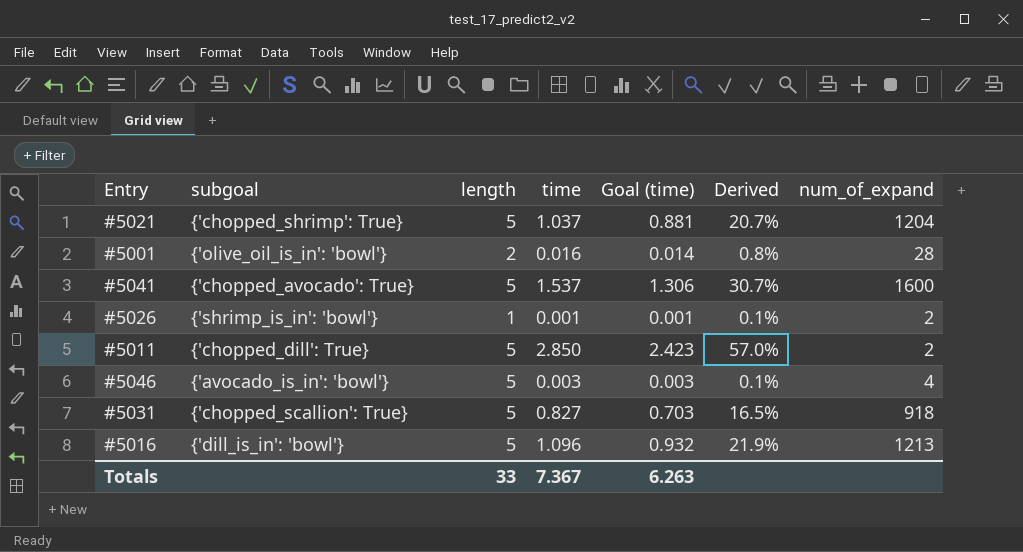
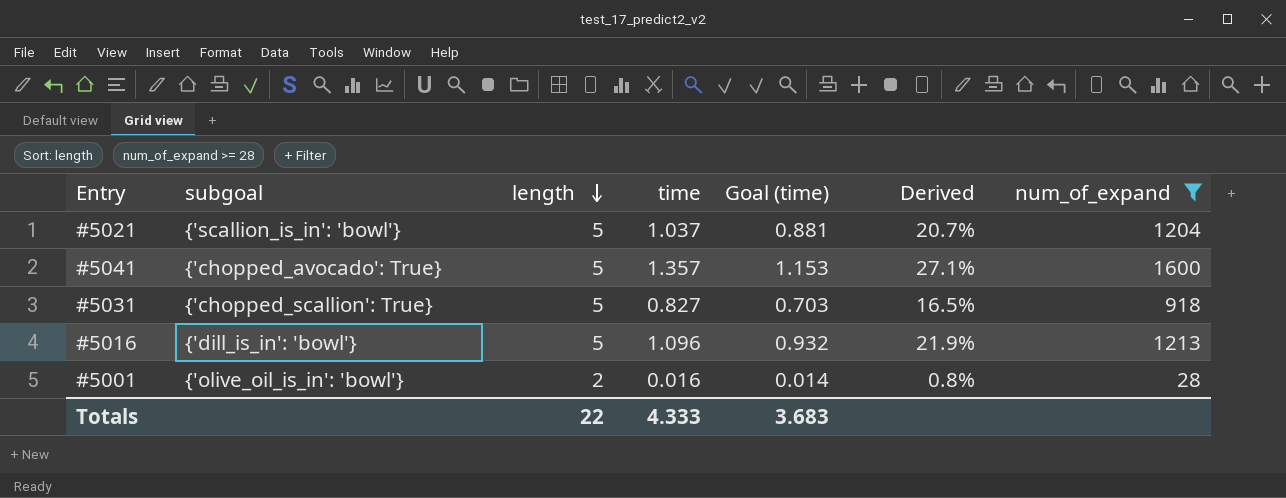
filter: none -> num_of_expand >= 28
row order: none -> length descending
#5021 | subgoal: {'chopped_shrimp': True} -> {'scallion_is_in': 'bowl'}
#5041 | time: 1.537 -> 1.357
#5041 | Goal (time): 1.306 -> 1.153
#5041 | Derived: 30.7% -> 27.1%
Totals | length: 33 -> 22
Totals | time: 7.367 -> 4.333
Totals | Goal (time): 6.263 -> 3.683

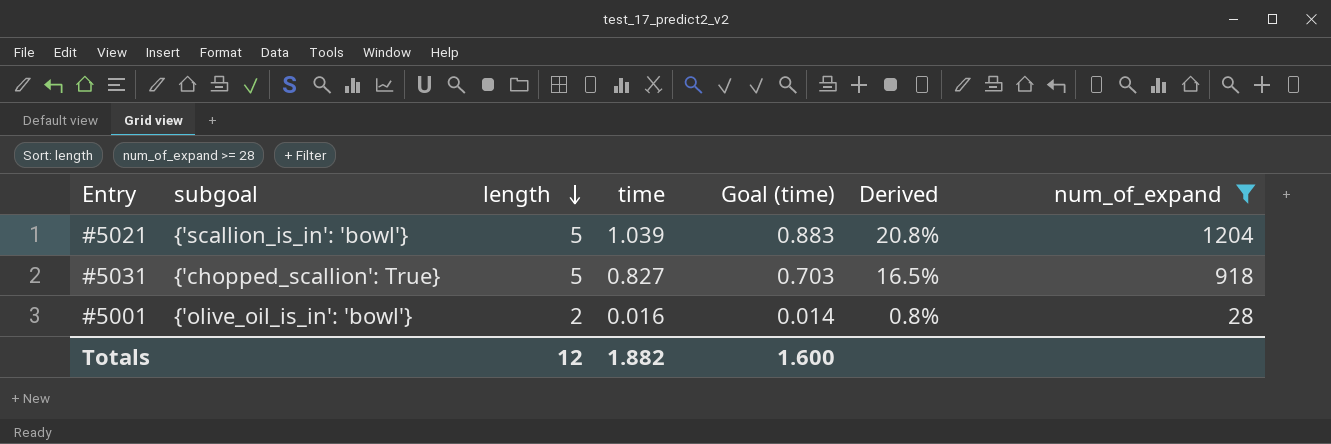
row #5041: {'chopped_avocado': True} | 5 | 1.357 | 1.153 | 27.1% | 1600 -> none
row #5016: {'dill_is_in': 'bowl'} | 5 | 1.096 | 0.932 | 21.9% | 1213 -> none
#5021 | time: 1.037 -> 1.039
#5021 | Goal (time): 0.881 -> 0.883
#5021 | Derived: 20.7% -> 20.8%
Totals | length: 22 -> 12
Totals | time: 4.333 -> 1.882
Totals | Goal (time): 3.683 -> 1.600

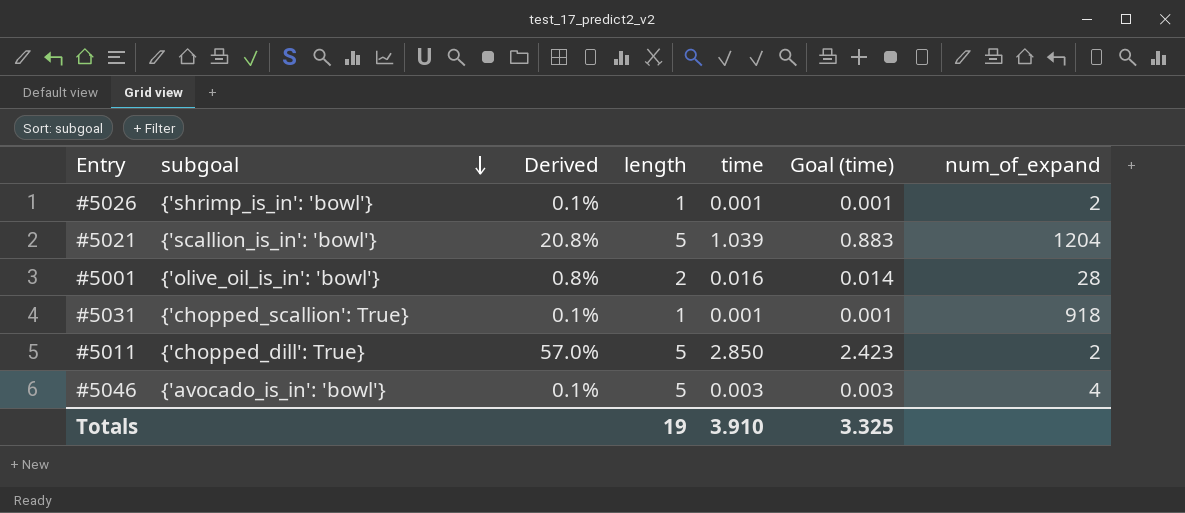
filter: num_of_expand >= 28 -> none
row order: length descending -> subgoal descending
column Derived | position: 6 -> 3
#5031 | Derived: 16.5% -> 0.1%
#5031 | length: 5 -> 1
#5031 | time: 0.827 -> 0.001
#5031 | Goal (time): 0.703 -> 0.001
Totals | length: 12 -> 19
Totals | time: 1.882 -> 3.910
Totals | Goal (time): 1.600 -> 3.325

